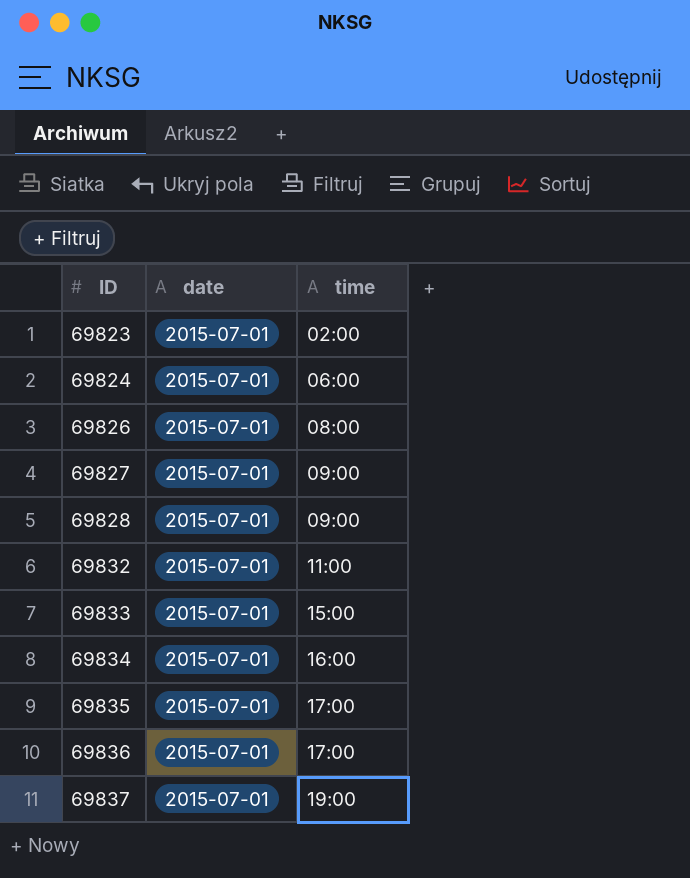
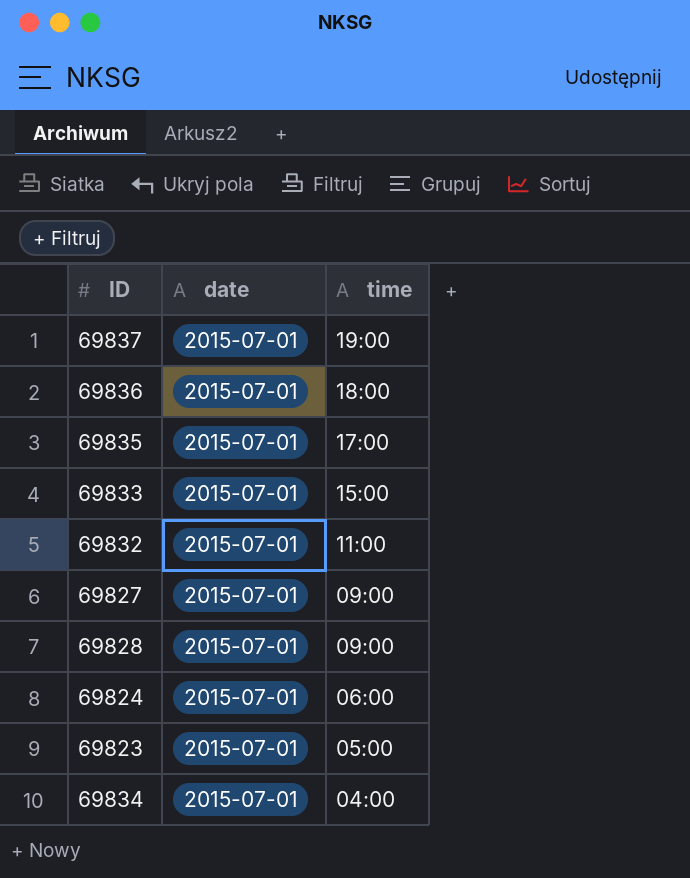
row order: ID ascending -> time descending
row 69826: 2015-07-01 | 08:00 -> none
69836 | time: 17:00 -> 18:00
69823 | time: 02:00 -> 05:00
69834 | time: 16:00 -> 04:00

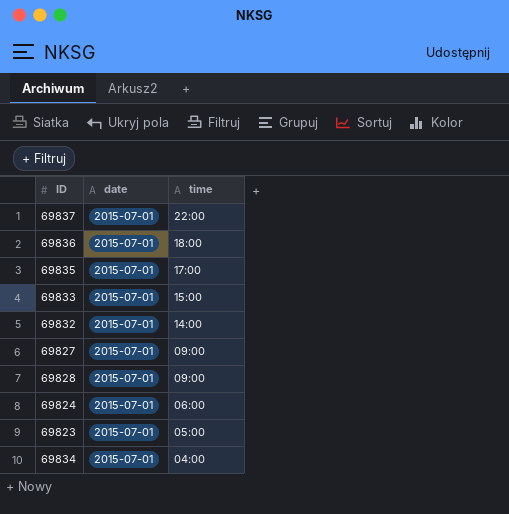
69837 | time: 19:00 -> 22:00
69832 | time: 11:00 -> 14:00

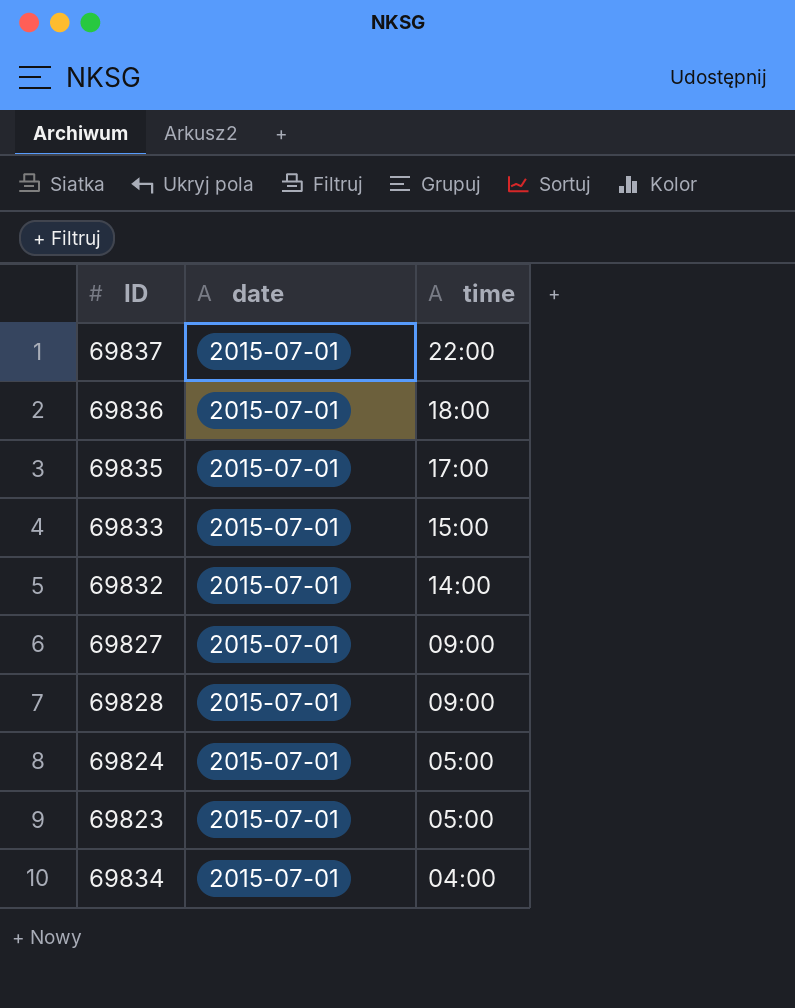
69824 | time: 06:00 -> 05:00

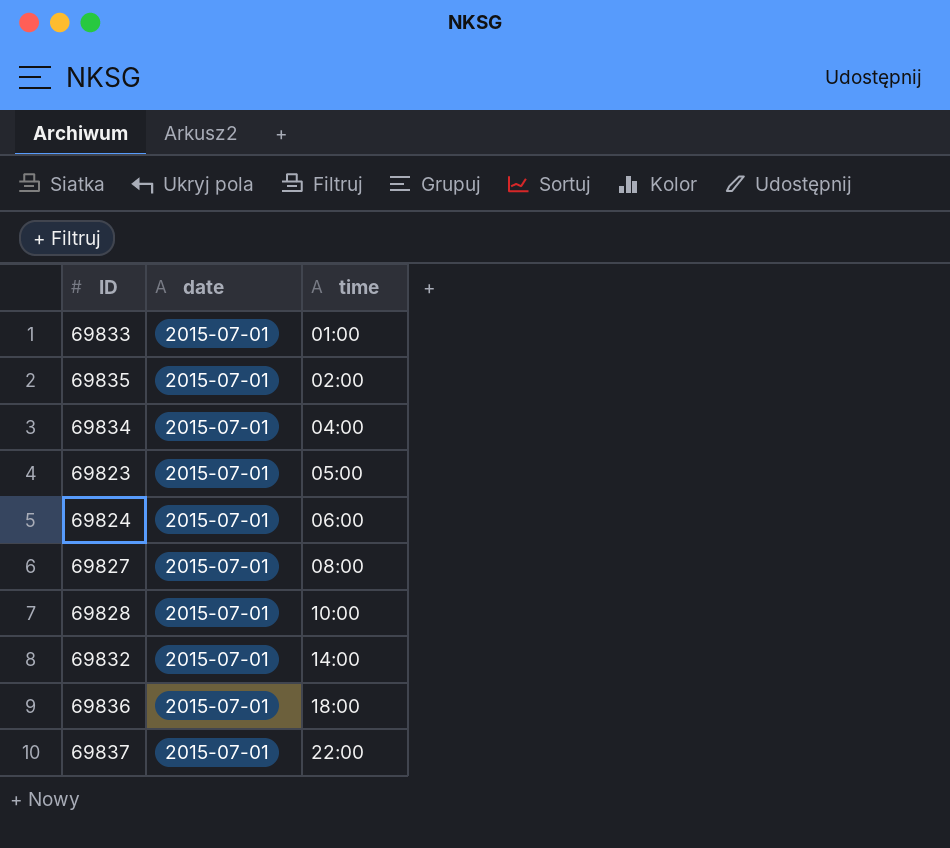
row order: time descending -> time ascending
69833 | time: 15:00 -> 01:00
69835 | time: 17:00 -> 02:00
69824 | time: 05:00 -> 06:00
69827 | time: 09:00 -> 08:00
69828 | time: 09:00 -> 10:00

